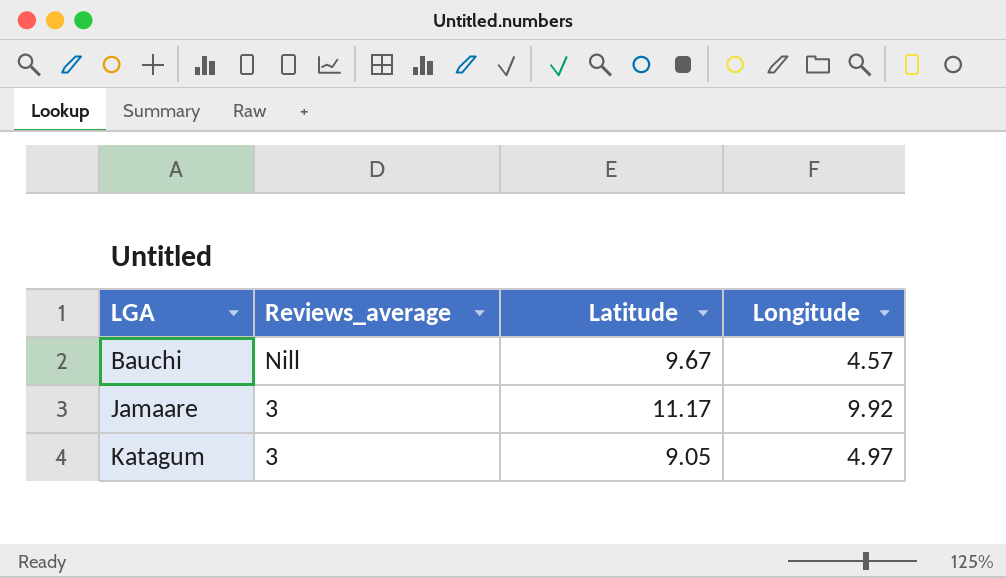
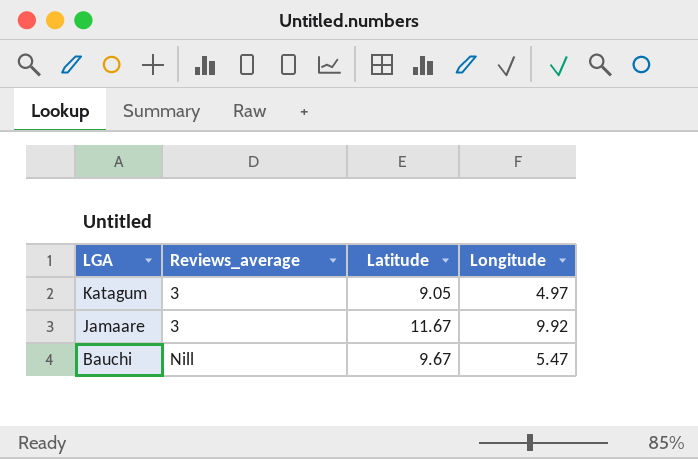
row order: LGA ascending -> LGA descending
Jamaare | Latitude: 11.17 -> 11.67
Bauchi | Longitude: 4.57 -> 5.47

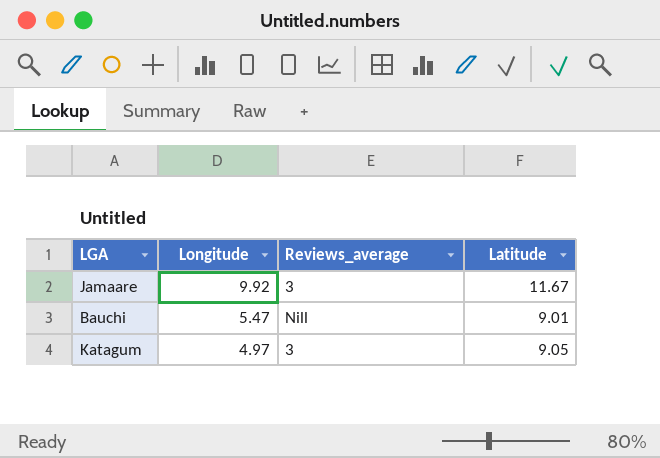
row order: LGA descending -> Longitude descending
column Longitude | position: 4 -> 2
Bauchi | Latitude: 9.67 -> 9.01

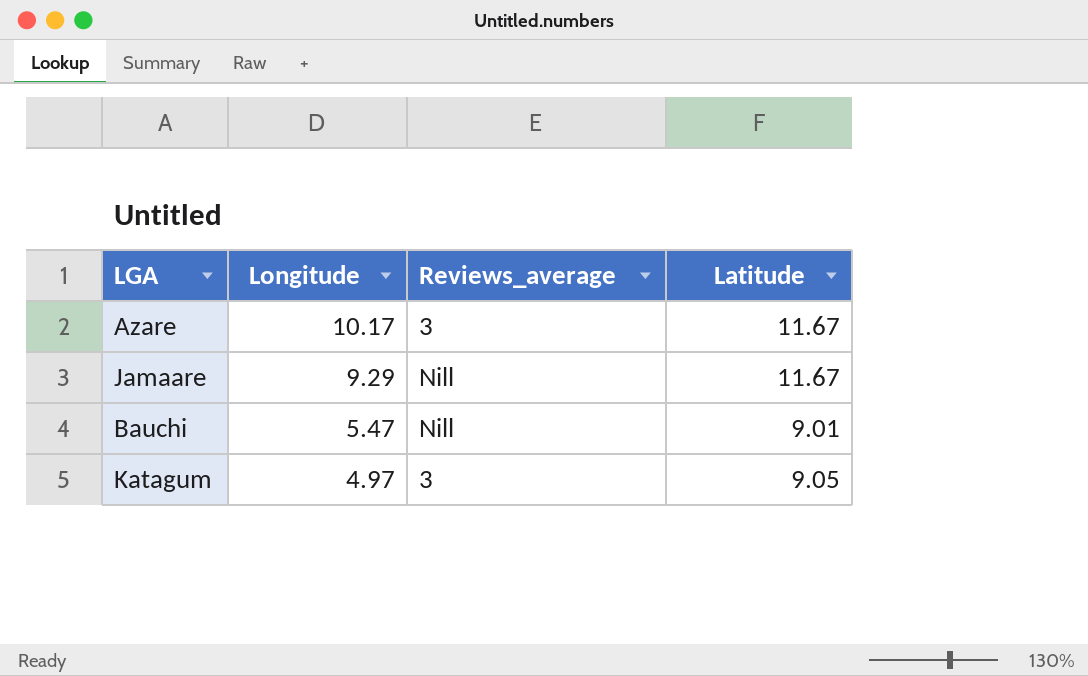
row Azare: none -> 10.17 | 3 | 11.67
Jamaare | Longitude: 9.92 -> 9.29
Jamaare | Reviews_average: 3 -> Nill

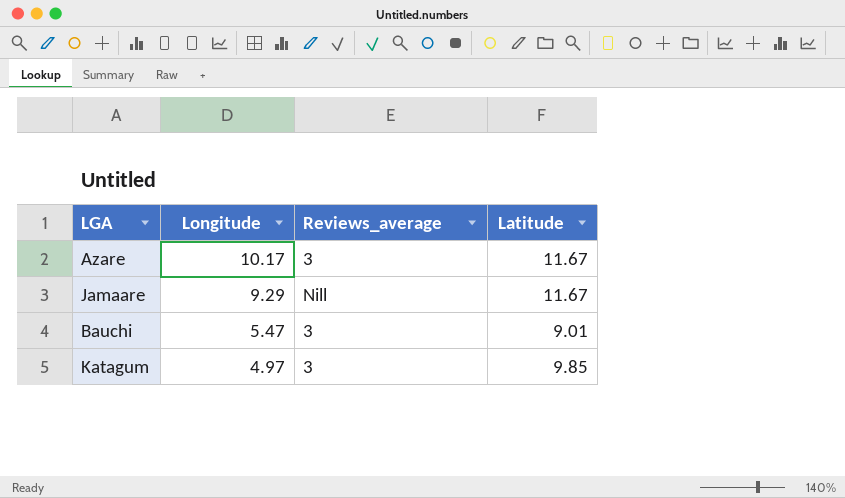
Bauchi | Reviews_average: Nill -> 3
Katagum | Latitude: 9.05 -> 9.85

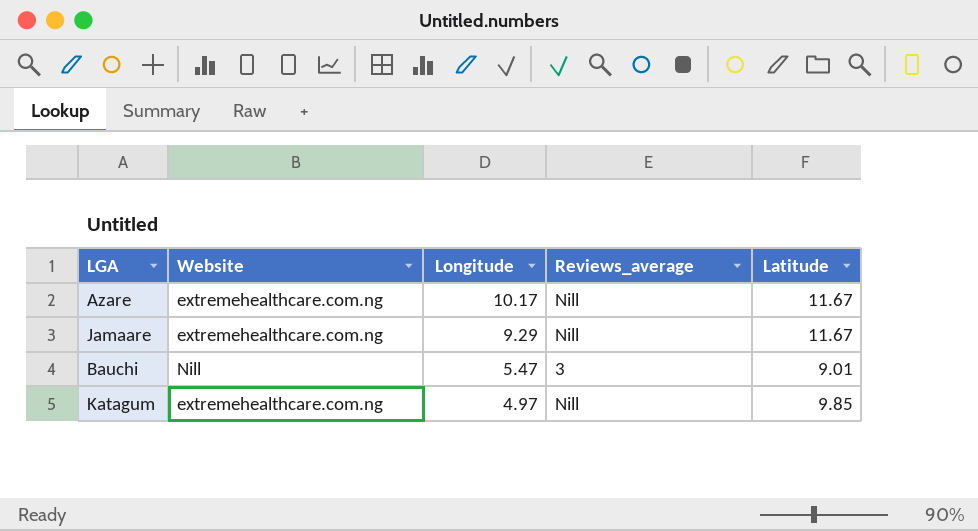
column Website | position: none -> 2
Azare | Reviews_average: 3 -> Nill
Katagum | Reviews_average: 3 -> Nill

